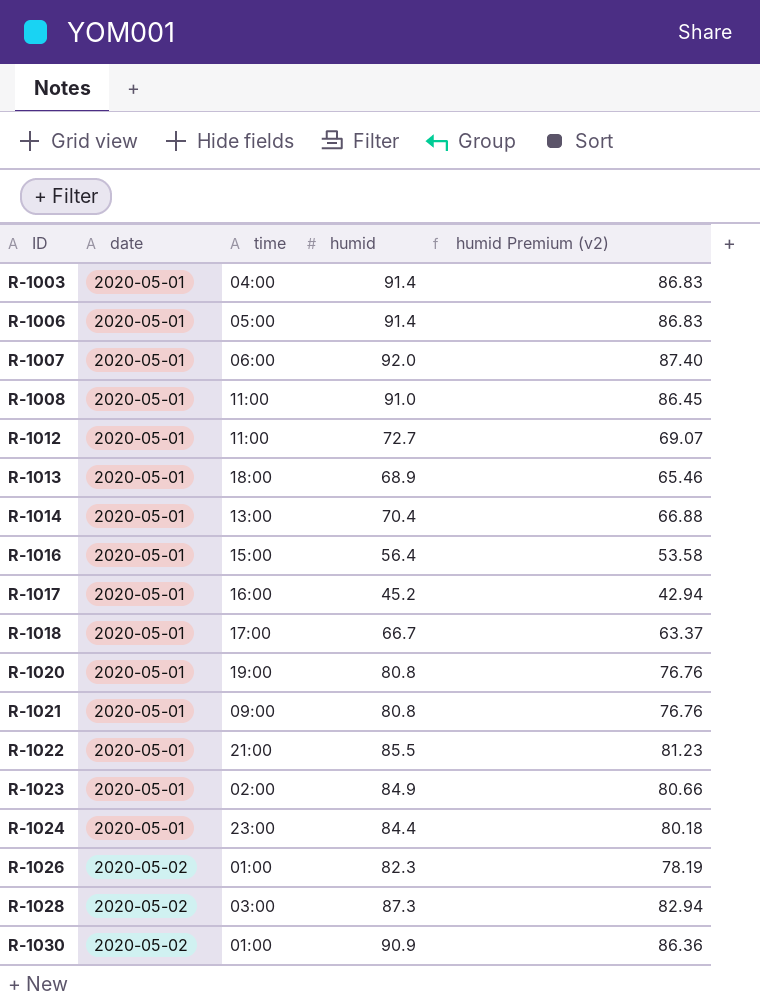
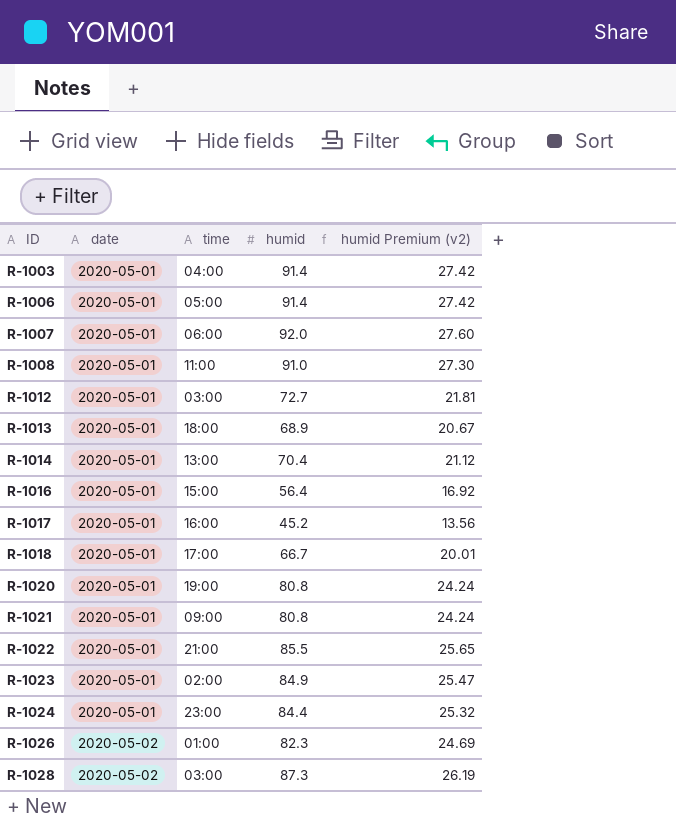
column humid Premium (v2) | formula: [humid] * 0.95 -> [humid] * 0.3
row R-1030: 2020-05-02 | 01:00 | 90.9 | 86.36 -> none
R-1012 | time: 11:00 -> 03:00

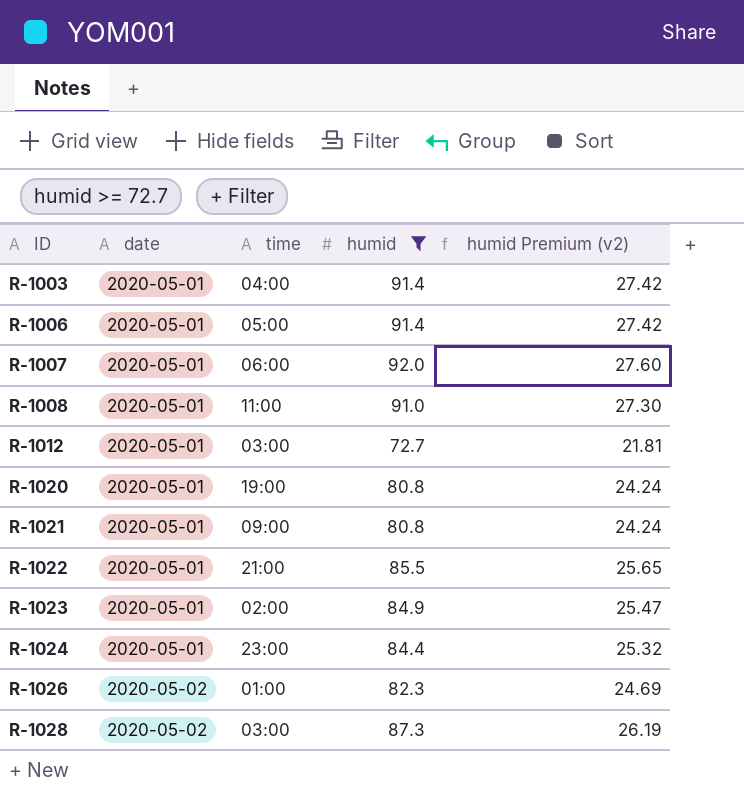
filter: none -> humid >= 72.7

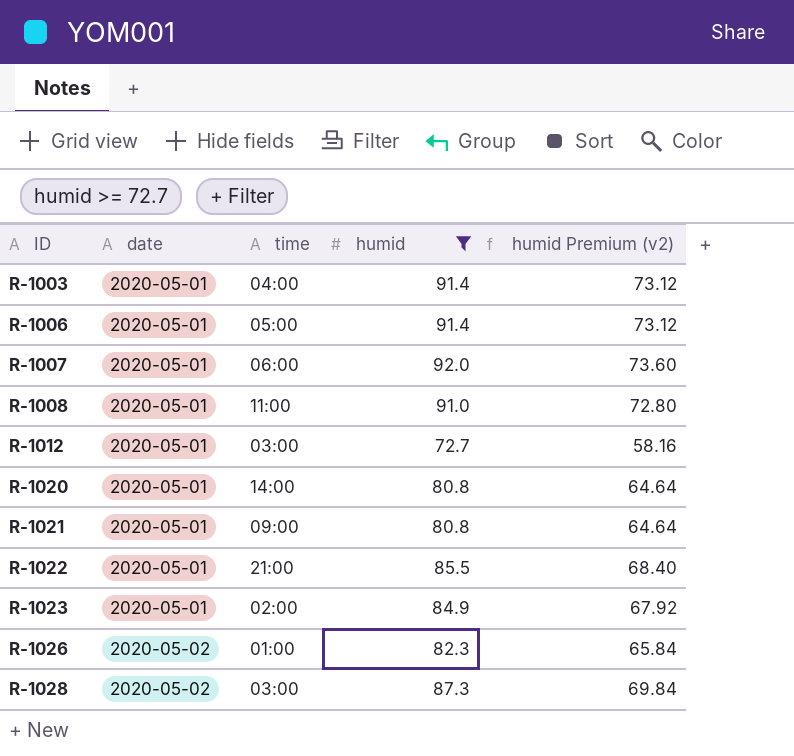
column humid Premium (v2) | formula: [humid] * 0.3 -> [humid] * 0.8
row R-1024: 2020-05-01 | 23:00 | 84.4 | 25.32 -> none
R-1020 | time: 19:00 -> 14:00

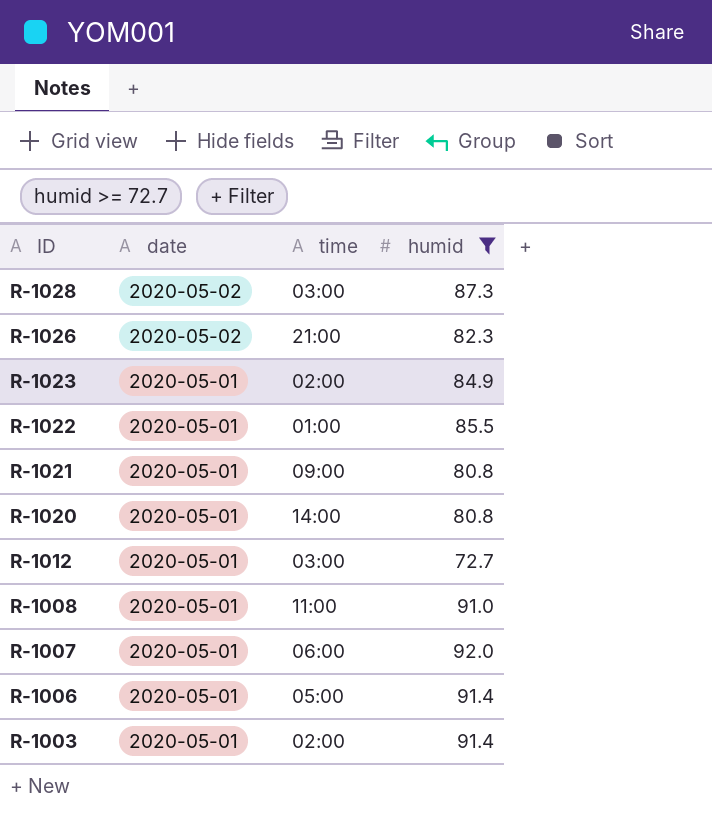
row order: ID ascending -> ID descending
column humid Premium (v2) | formula: [humid] * 0.8 -> none
R-1026 | time: 01:00 -> 21:00
R-1022 | time: 21:00 -> 01:00
R-1003 | time: 04:00 -> 02:00

